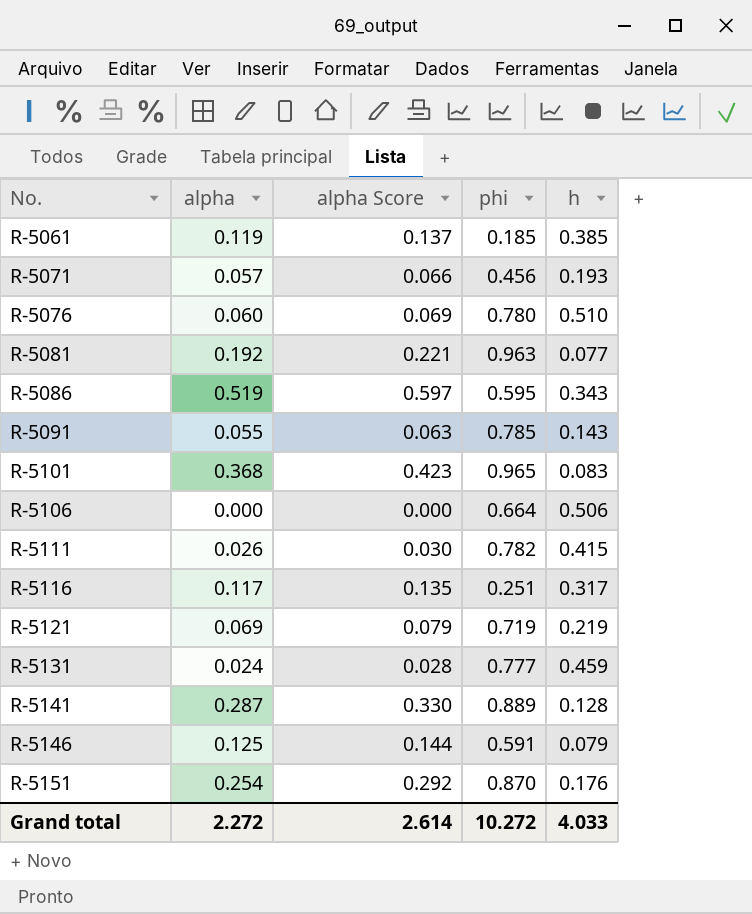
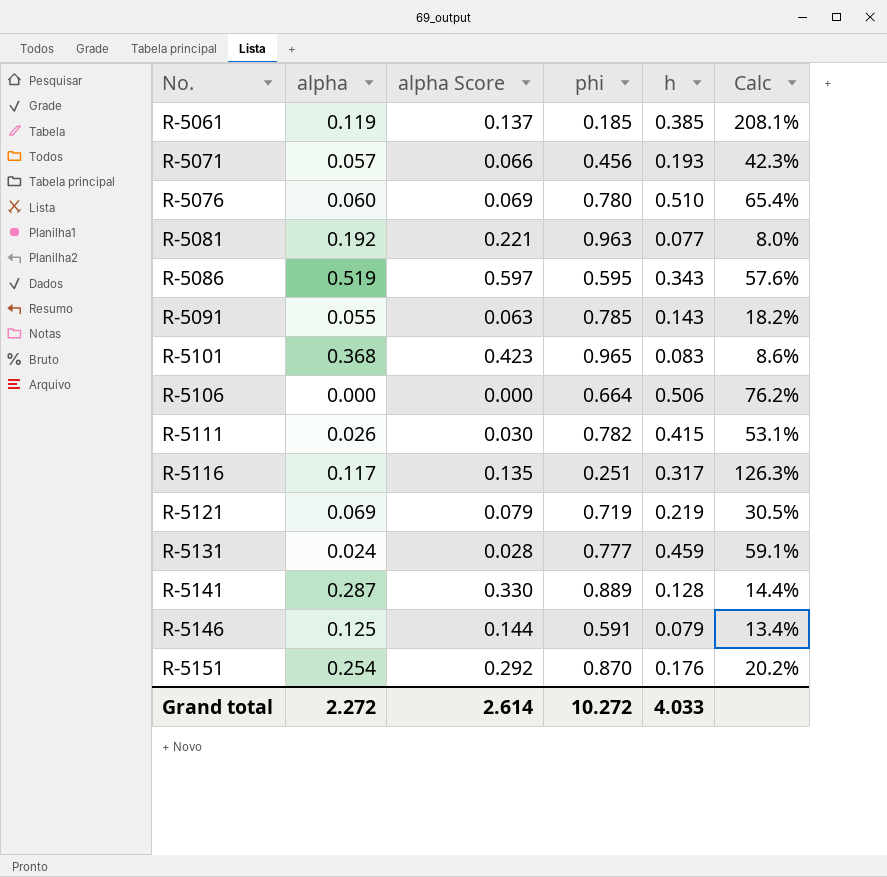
column Calc | formula: none -> [h] / [phi]

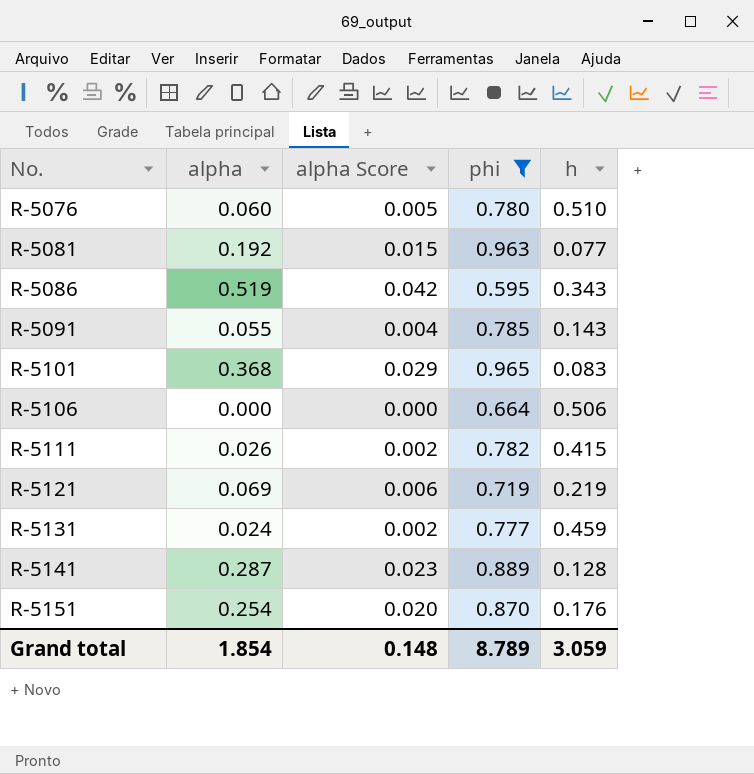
filter: none -> phi >= 0.595
column Calc | formula: [h] / [phi] -> none
column alpha Score | formula: [alpha] * 1.15 -> [alpha] * 0.08
Grand total | alpha: 2.272 -> 1.854
Grand total | alpha Score: 2.614 -> 0.148
Grand total | phi: 10.272 -> 8.789
Grand total | h: 4.033 -> 3.059

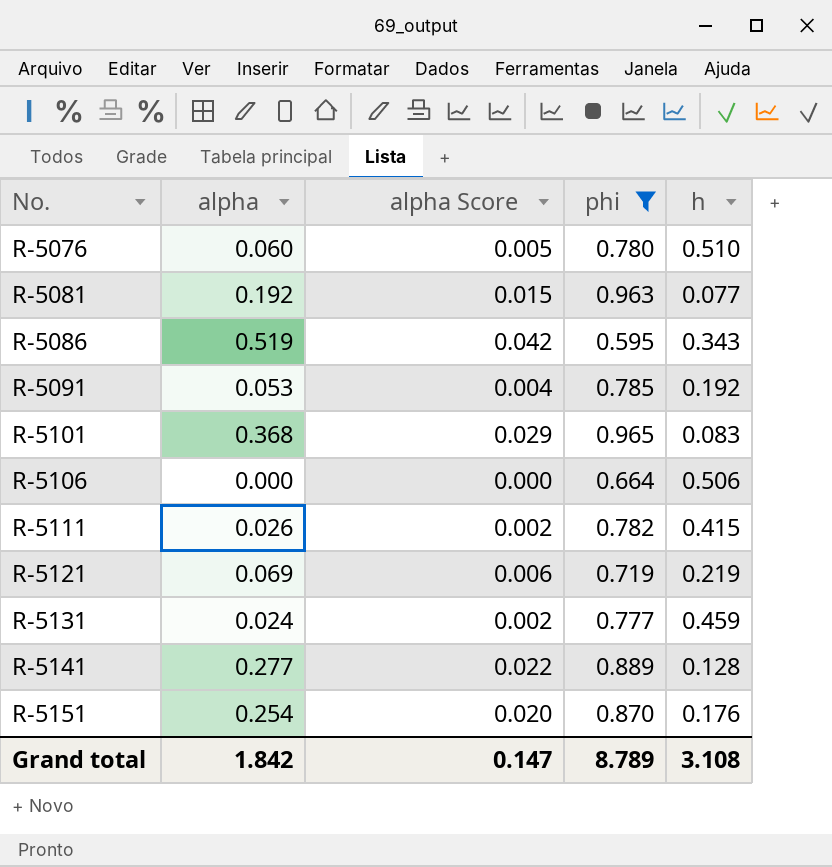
R-5091 | alpha: 0.055 -> 0.053
R-5091 | h: 0.143 -> 0.192
R-5141 | alpha: 0.287 -> 0.277
R-5141 | alpha Score: 0.023 -> 0.022
Grand total | alpha: 1.854 -> 1.842
Grand total | alpha Score: 0.148 -> 0.147
Grand total | h: 3.059 -> 3.108

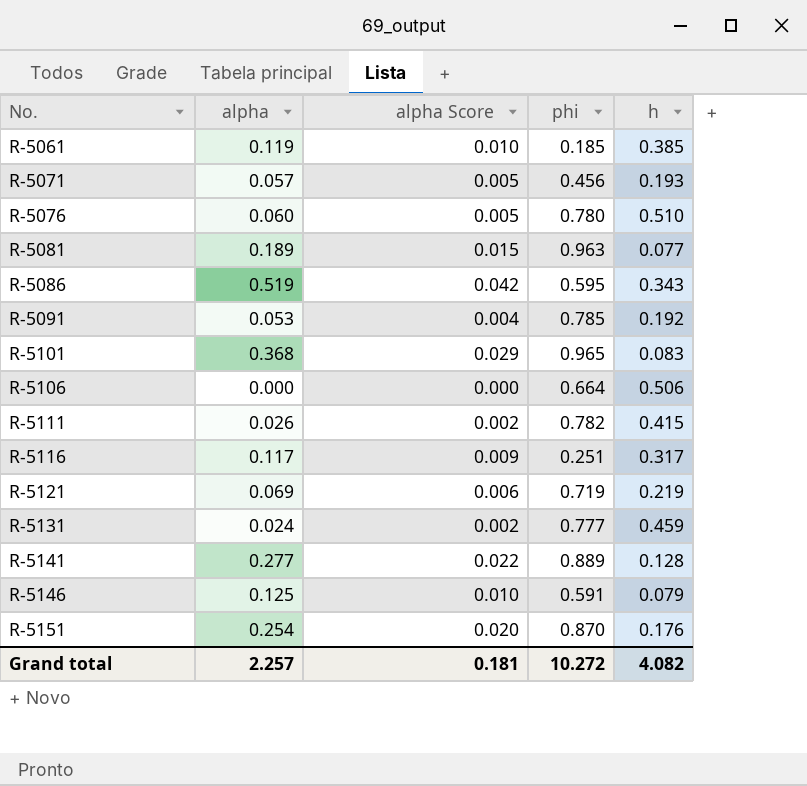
filter: phi >= 0.595 -> none
R-5081 | alpha: 0.192 -> 0.189
Grand total | alpha: 1.842 -> 2.257
Grand total | alpha Score: 0.147 -> 0.181
Grand total | phi: 8.789 -> 10.272
Grand total | h: 3.108 -> 4.082

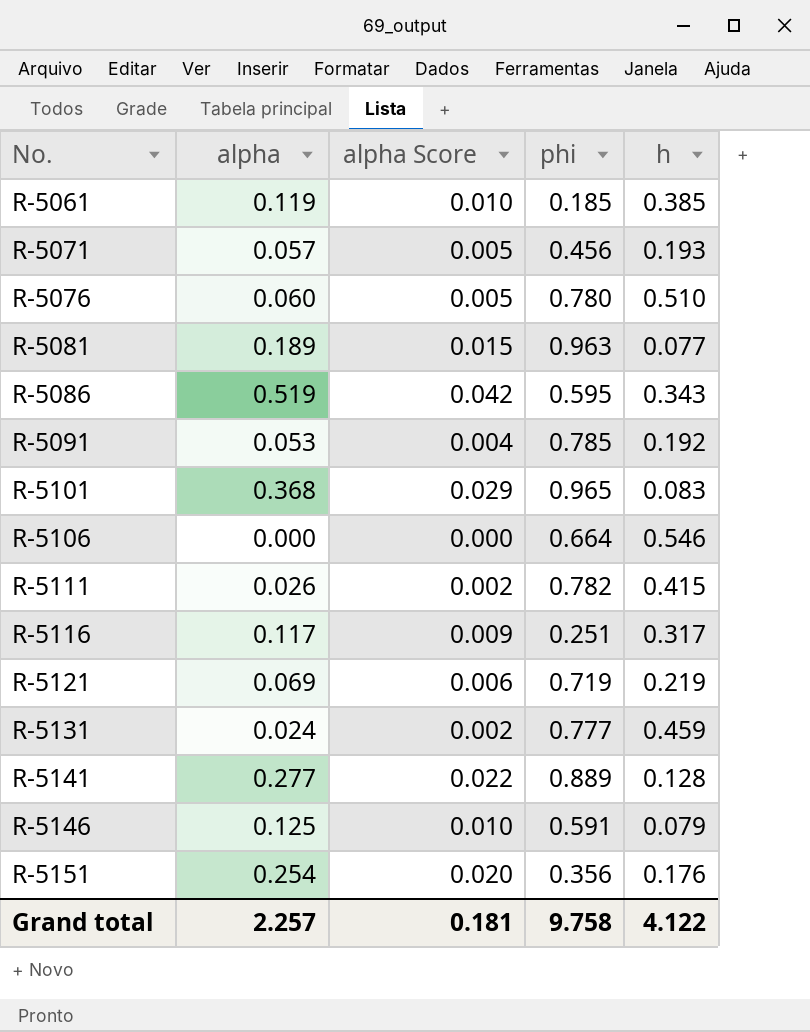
R-5106 | h: 0.506 -> 0.546
R-5151 | phi: 0.870 -> 0.356
Grand total | phi: 10.272 -> 9.758
Grand total | h: 4.082 -> 4.122

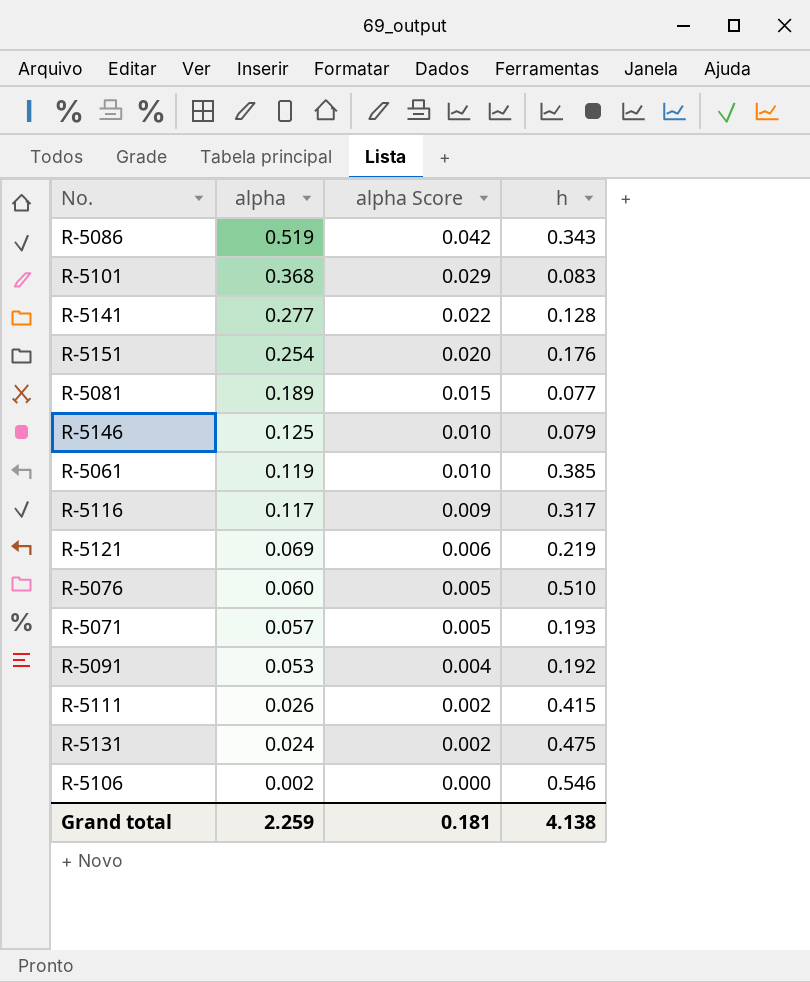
row order: No. ascending -> alpha descending
column phi | position: 4 -> none
R-5131 | h: 0.459 -> 0.475
R-5106 | alpha: 0.000 -> 0.002
Grand total | alpha: 2.257 -> 2.259
Grand total | h: 4.122 -> 4.138

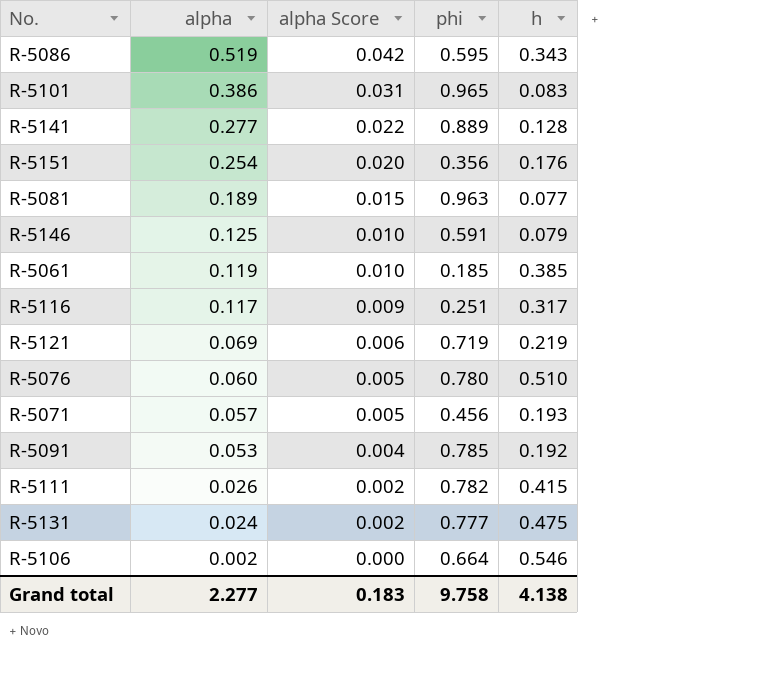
column phi | position: none -> 4
R-5101 | alpha: 0.368 -> 0.386
R-5101 | alpha Score: 0.029 -> 0.031
Grand total | alpha: 2.259 -> 2.277
Grand total | alpha Score: 0.181 -> 0.183

